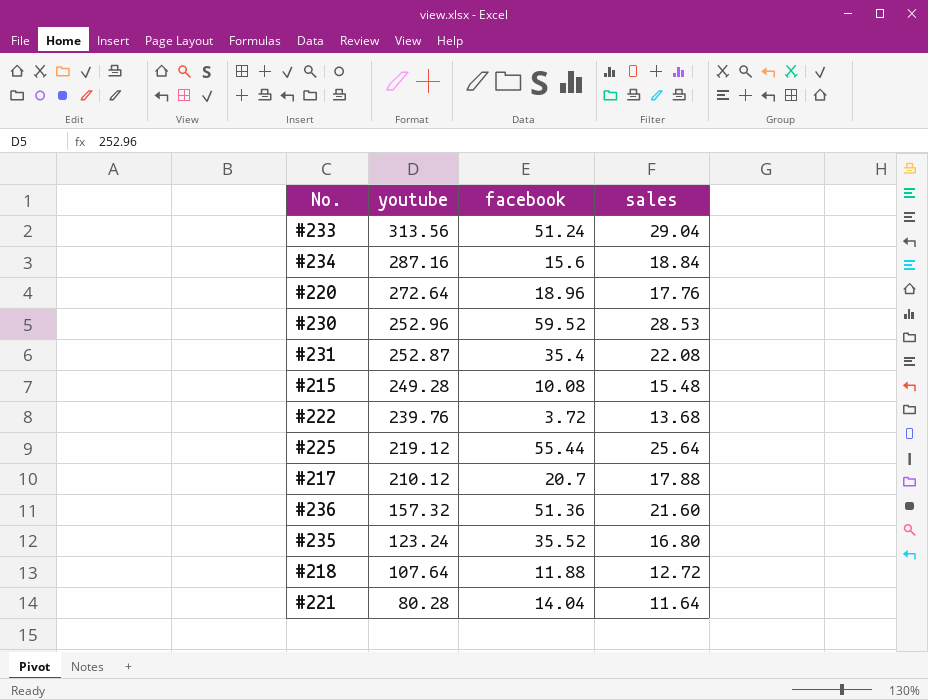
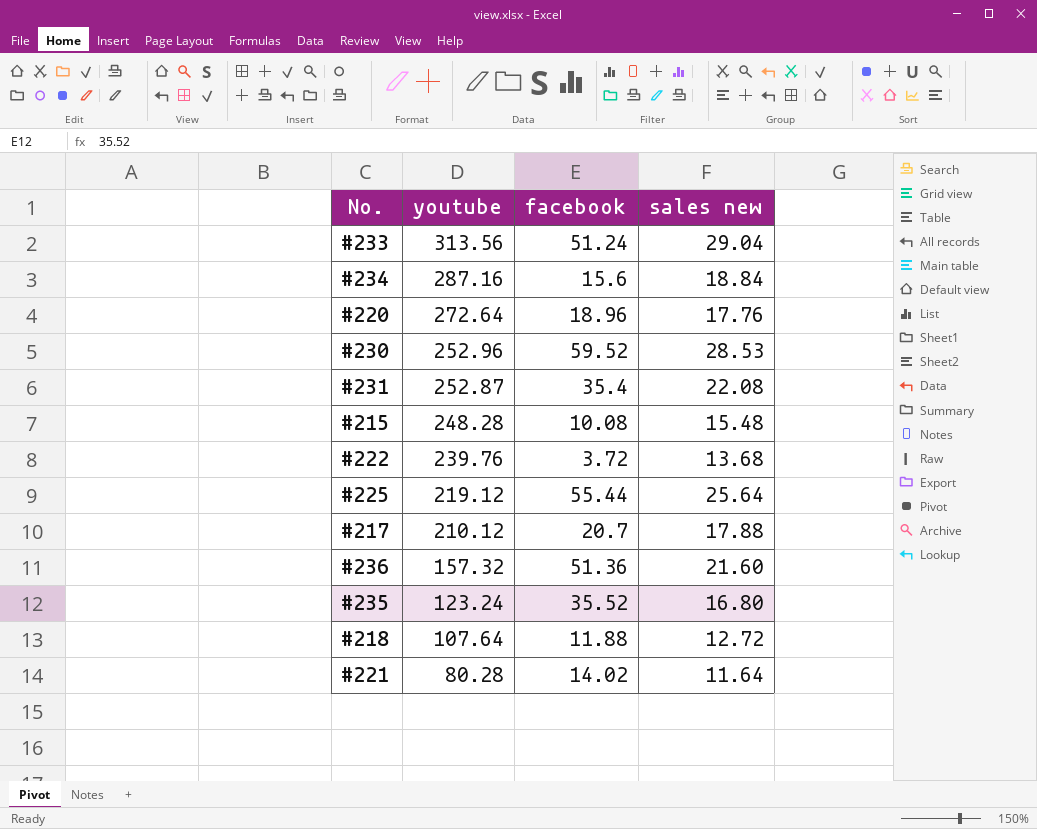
column name: sales -> sales new
#215 | youtube: 249.28 -> 248.28
#221 | facebook: 14.04 -> 14.02

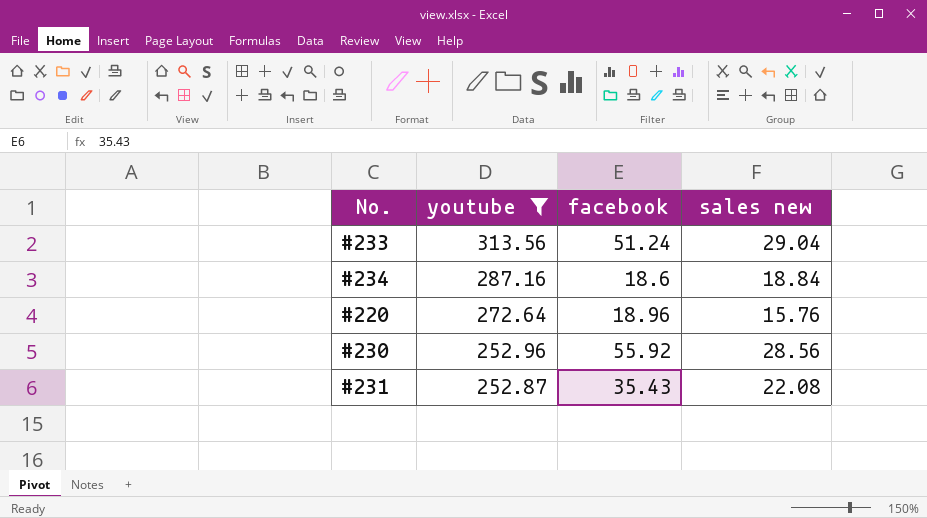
filter: none -> youtube >= 252.87
#234 | facebook: 15.6 -> 18.6
#220 | sales new: 17.76 -> 15.76
#230 | facebook: 59.52 -> 55.92
#230 | sales new: 28.53 -> 28.56
#231 | facebook: 35.4 -> 35.43

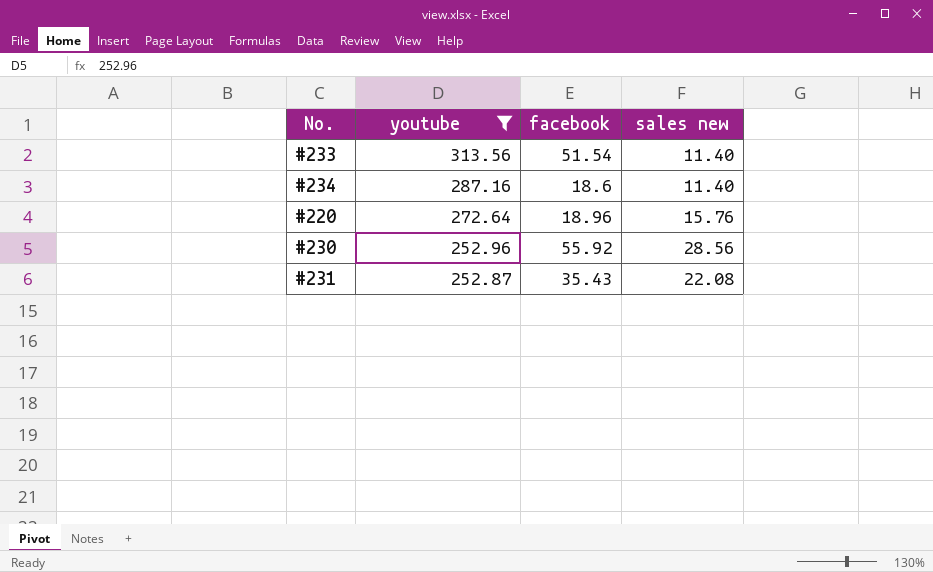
#233 | facebook: 51.24 -> 51.54
#233 | sales new: 29.04 -> 11.40
#234 | sales new: 18.84 -> 11.40

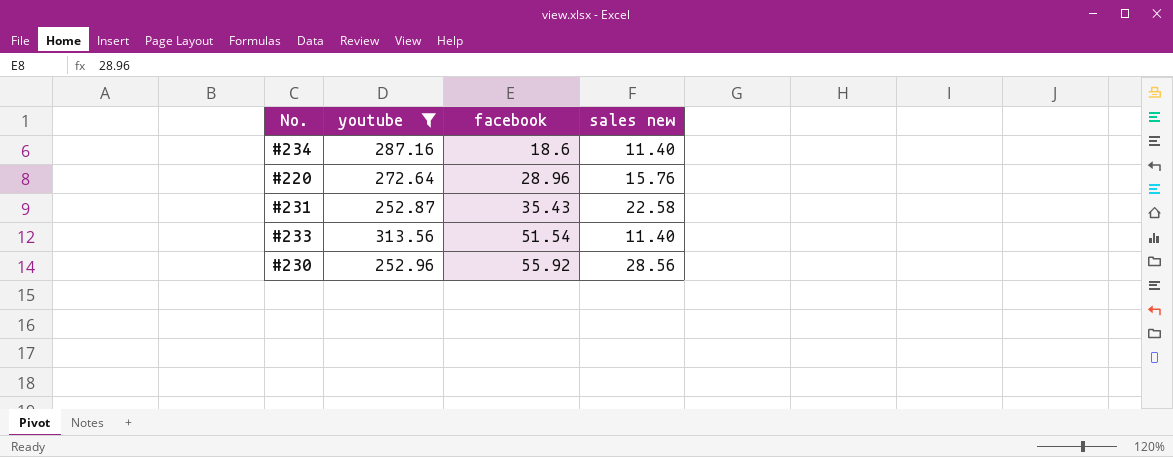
row order: youtube descending -> facebook ascending
#220 | facebook: 18.96 -> 28.96
#231 | sales new: 22.08 -> 22.58

